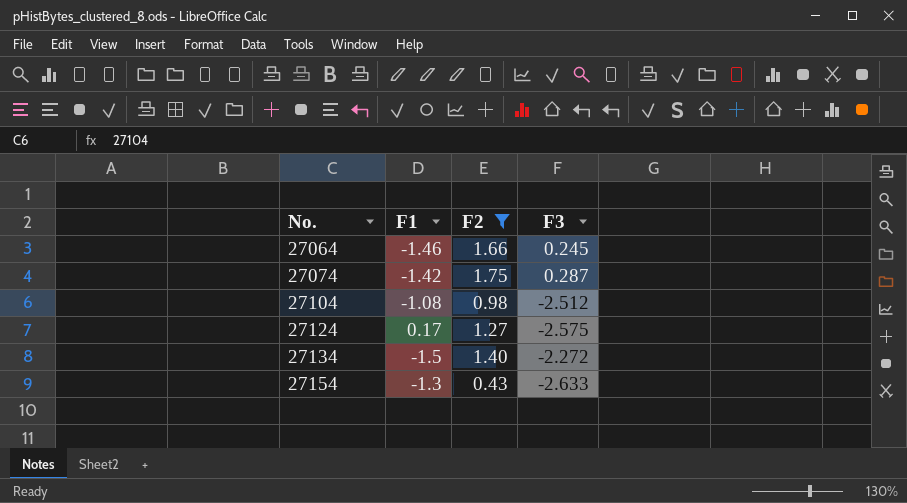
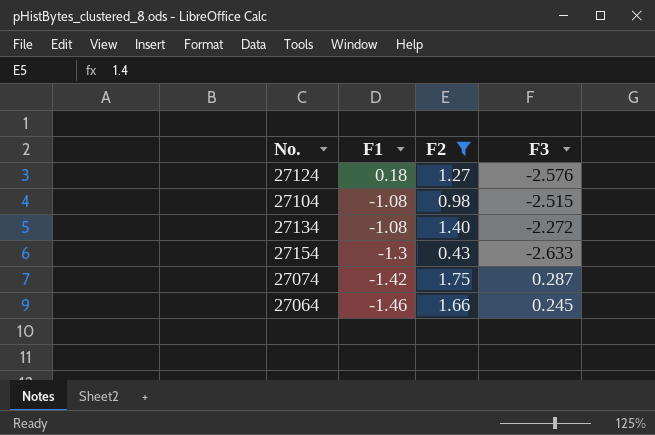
row order: No. ascending -> F1 descending
27124 | F1: 0.17 -> 0.18
27124 | F3: -2.575 -> -2.576
27104 | F3: -2.512 -> -2.515
27134 | F1: -1.5 -> -1.08

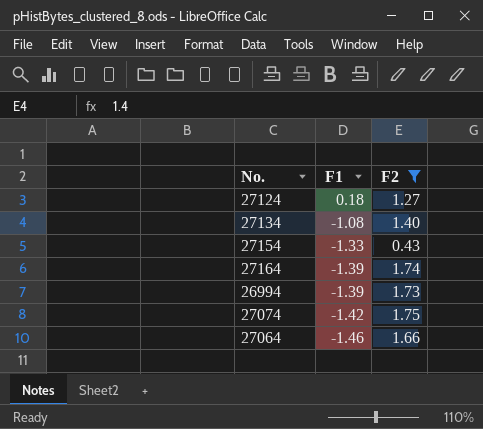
column F3 | position: 4 -> none
row 27104: -1.08 | 0.98 | -2.515 -> none
27154 | F1: -1.3 -> -1.33
row 27164: none -> -1.39 | 1.74
row 26994: none -> -1.39 | 1.73

